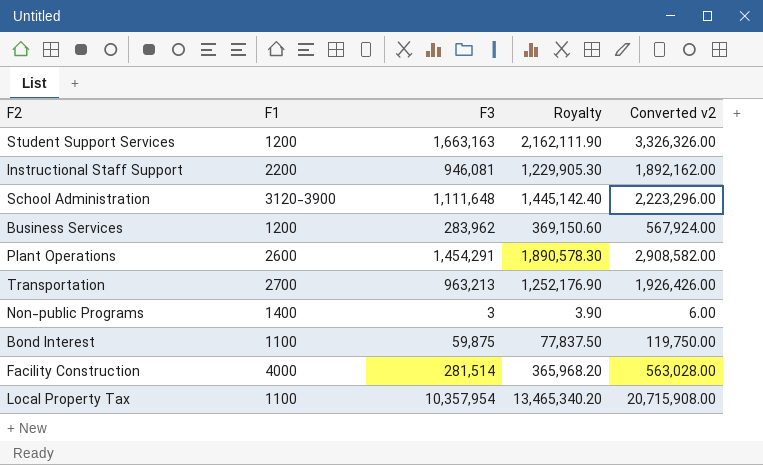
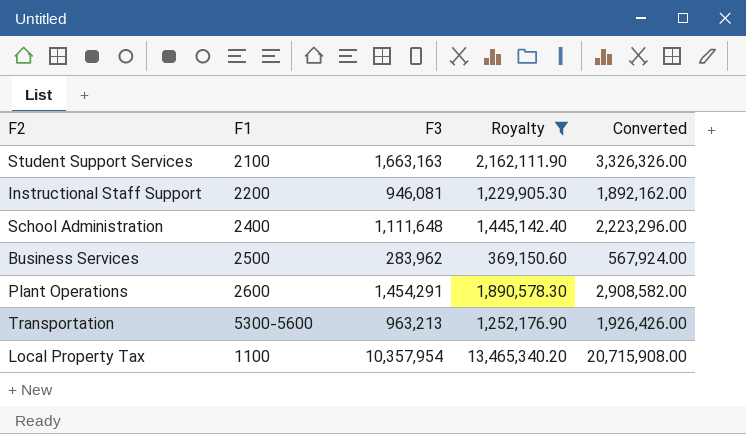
filter: none -> Royalty >= 369,150.60
column name: Converted v2 -> Converted
Student Support Services | F1: 1200 -> 2100
School Administration | F1: 3120-3900 -> 2400
Business Services | F1: 1200 -> 2500
Transportation | F1: 2700 -> 5300-5600

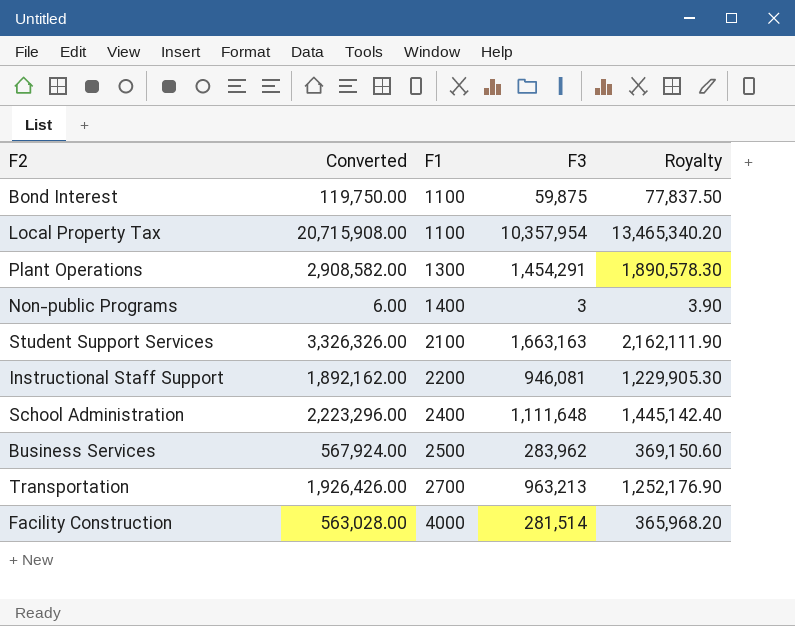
filter: Royalty >= 369,150.60 -> none
row order: none -> F1 ascending
column Converted | position: 5 -> 2
Plant Operations | F1: 2600 -> 1300
Transportation | F1: 5300-5600 -> 2700

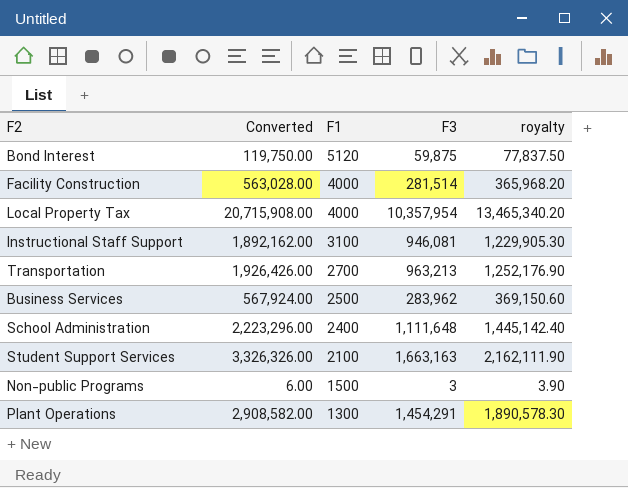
row order: F1 ascending -> F1 descending
column name: Royalty -> royalty
Bond Interest | F1: 1100 -> 5120
Local Property Tax | F1: 1100 -> 4000
Instructional Staff Support | F1: 2200 -> 3100
Non-public Programs | F1: 1400 -> 1500

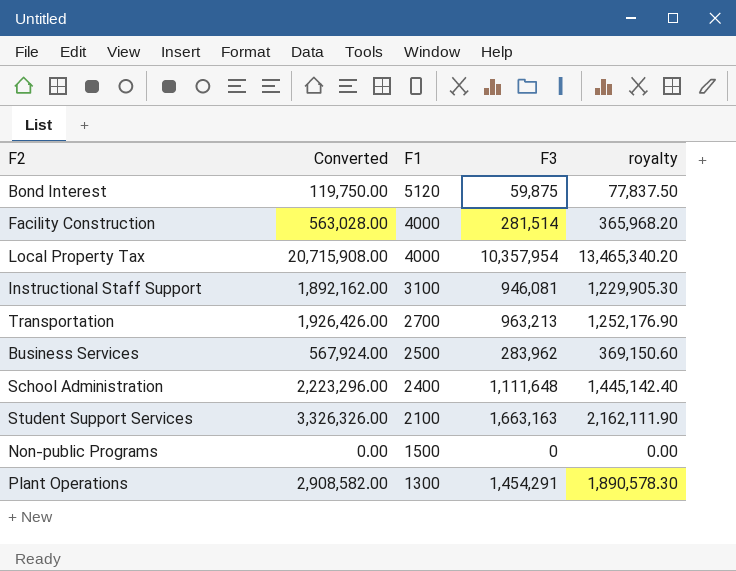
Non-public Programs | Converted: 6.00 -> 0.00
Non-public Programs | F3: 3 -> 0
Non-public Programs | royalty: 3.90 -> 0.00

